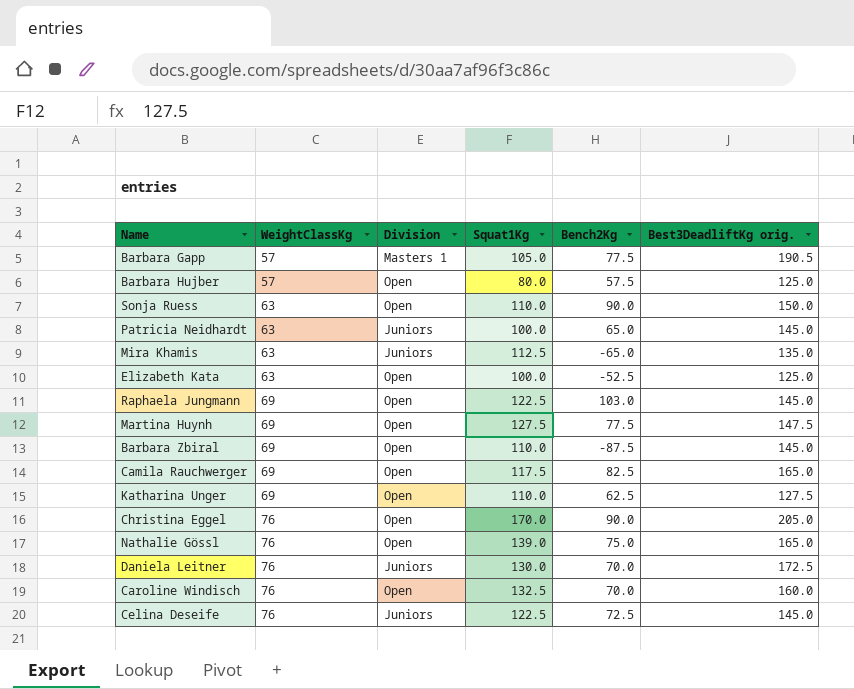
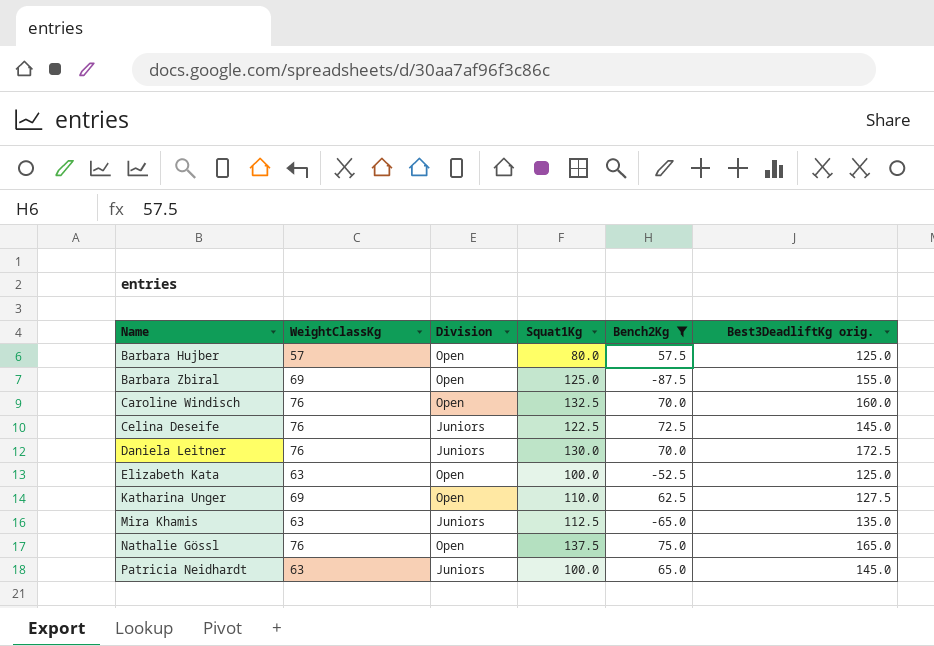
filter: none -> Bench2Kg <= 75.0
row order: WeightClassKg ascending -> Name ascending
Barbara Zbiral | Squat1Kg: 110.0 -> 125.0
Barbara Zbiral | Best3DeadliftKg orig.: 145.0 -> 155.0
Nathalie Gössl | Squat1Kg: 139.0 -> 137.5

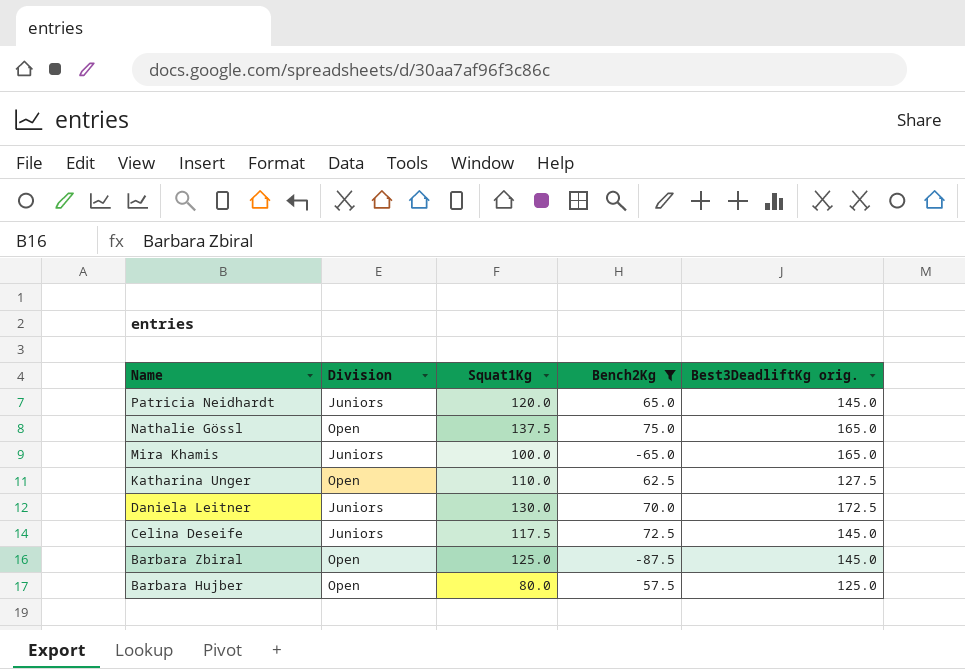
row order: Name ascending -> Name descending
column WeightClassKg | position: 2 -> none
row Caroline Windisch: 76 | Open | 132.5 | 70.0 | 160.0 -> none
row Elizabeth Kata: 63 | Open | 100.0 | -52.5 | 125.0 -> none
Patricia Neidhardt | Squat1Kg: 100.0 -> 120.0
Mira Khamis | Squat1Kg: 112.5 -> 100.0
Mira Khamis | Best3DeadliftKg orig.: 135.0 -> 165.0
Celina Deseife | Squat1Kg: 122.5 -> 117.5
Barbara Zbiral | Best3DeadliftKg orig.: 155.0 -> 145.0

